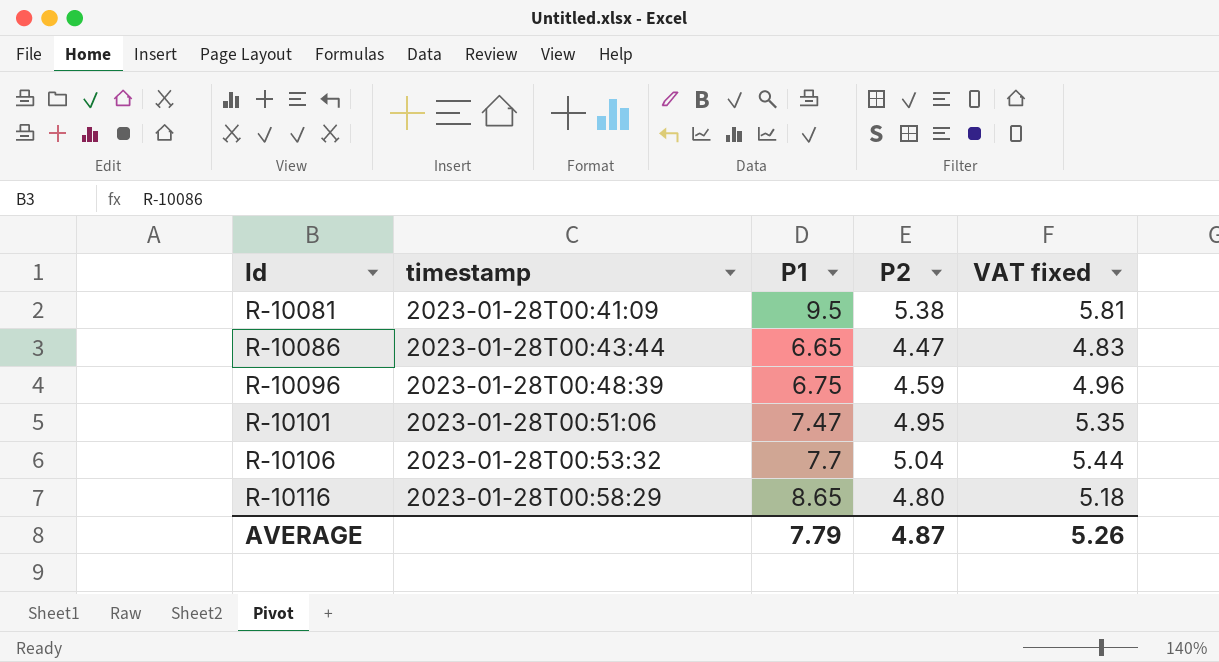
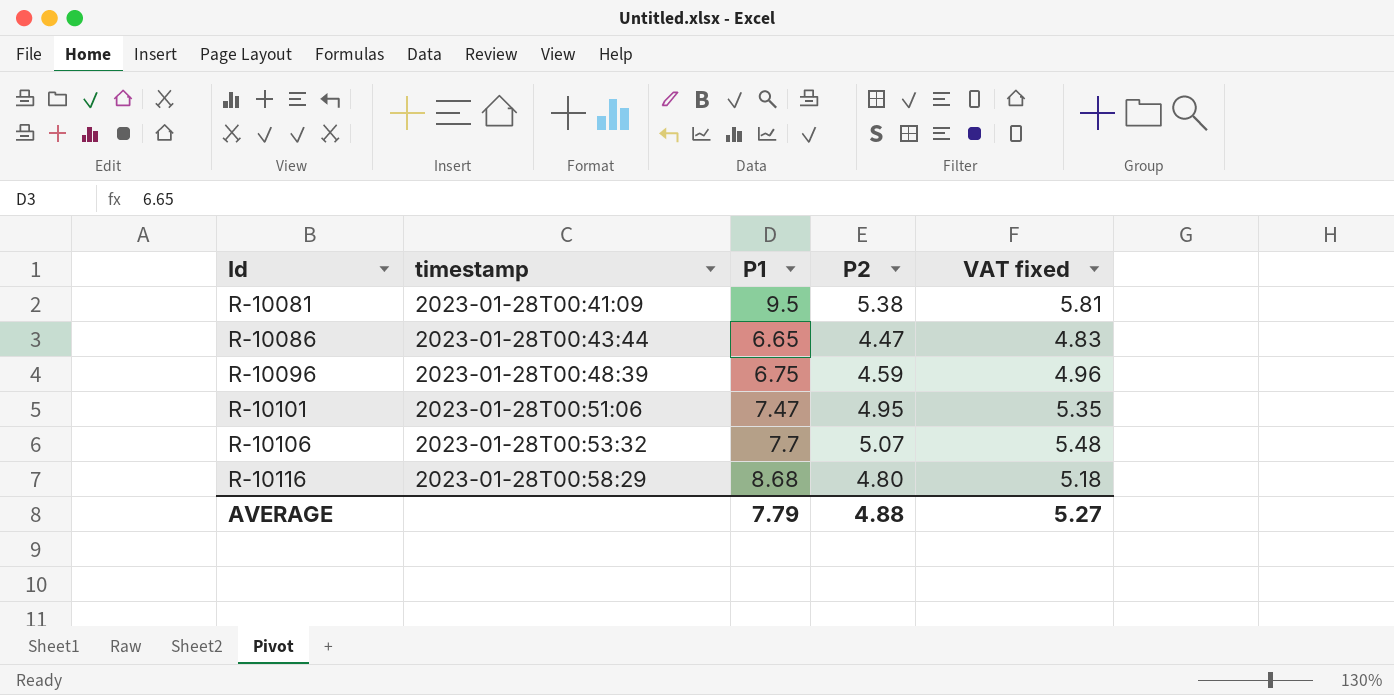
R-10106 | P2: 5.04 -> 5.07
R-10106 | VAT fixed: 5.44 -> 5.48
R-10116 | P1: 8.65 -> 8.68
AVERAGE | P2: 4.87 -> 4.88
AVERAGE | VAT fixed: 5.26 -> 5.27

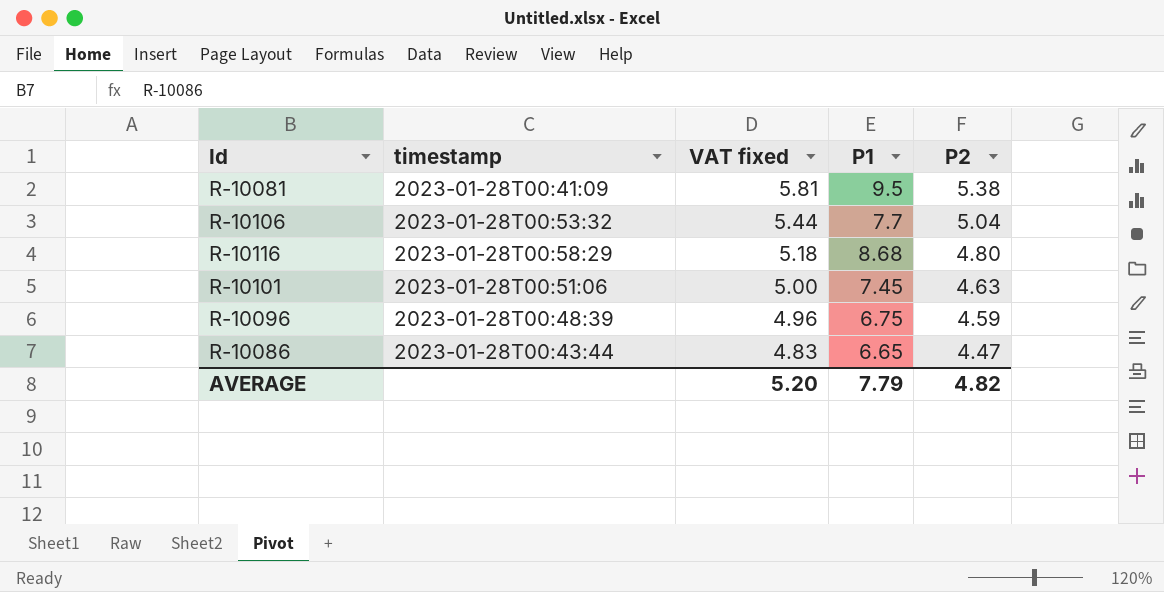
row order: Id ascending -> VAT fixed descending
column VAT fixed | position: 5 -> 3
R-10106 | VAT fixed: 5.48 -> 5.44
R-10106 | P2: 5.07 -> 5.04
R-10101 | VAT fixed: 5.35 -> 5.00
R-10101 | P1: 7.47 -> 7.45
R-10101 | P2: 4.95 -> 4.63
AVERAGE | VAT fixed: 5.27 -> 5.20
AVERAGE | P2: 4.88 -> 4.82

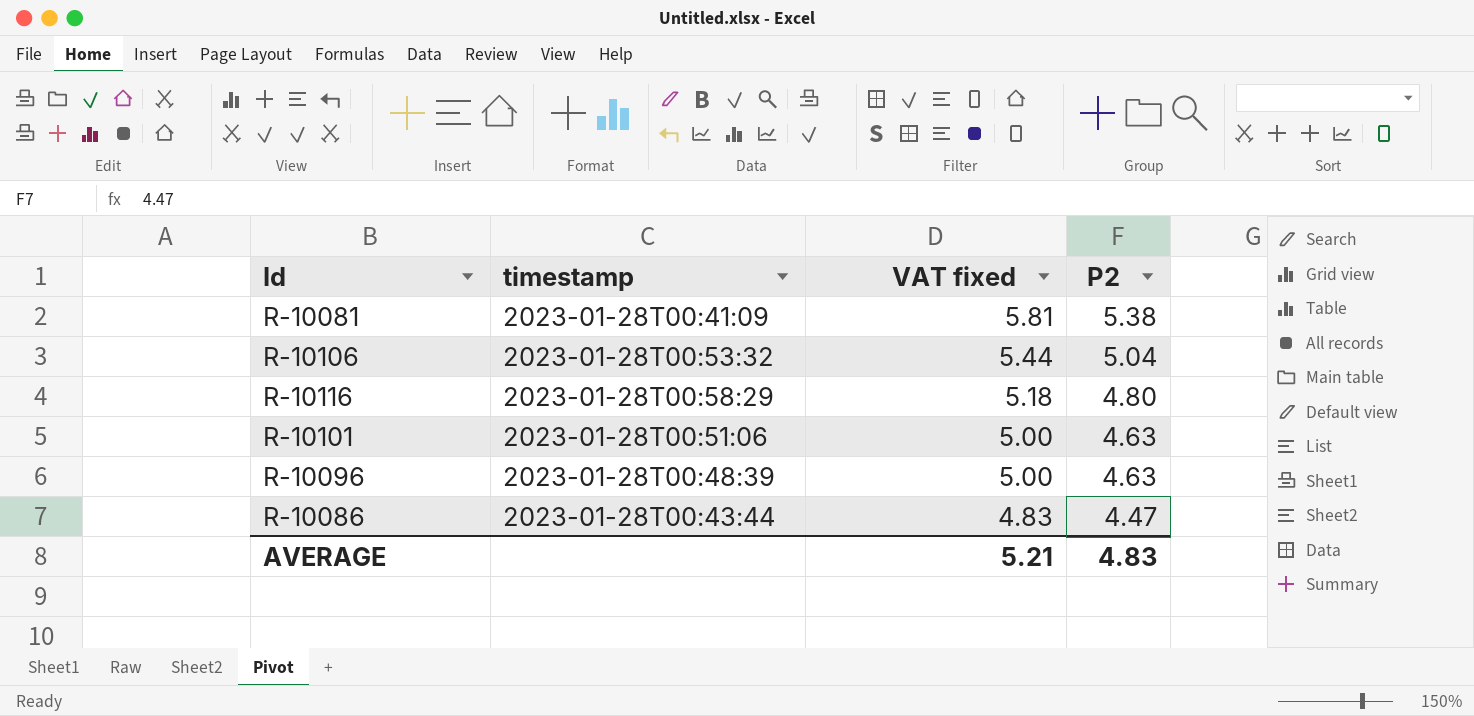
column P1 | position: 4 -> none
R-10096 | VAT fixed: 4.96 -> 5.00
R-10096 | P2: 4.59 -> 4.63
AVERAGE | VAT fixed: 5.20 -> 5.21
AVERAGE | P2: 4.82 -> 4.83

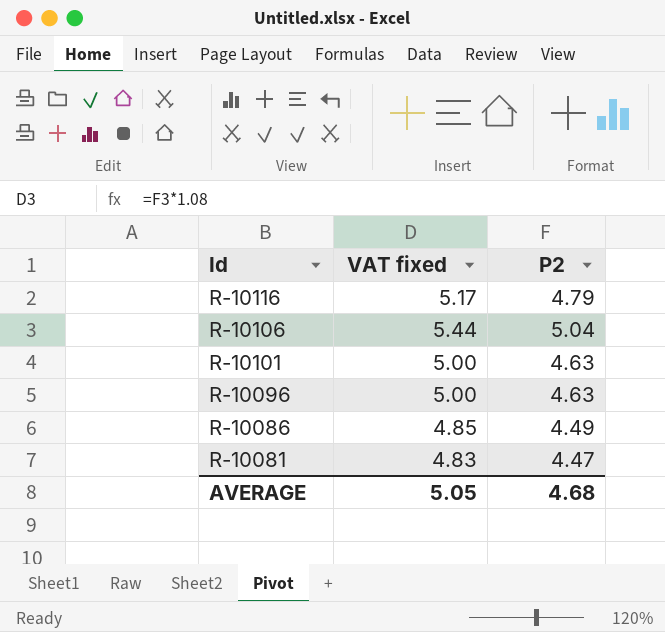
row order: VAT fixed descending -> Id descending
column timestamp | position: 2 -> none
R-10116 | VAT fixed: 5.18 -> 5.17
R-10116 | P2: 4.80 -> 4.79
R-10086 | VAT fixed: 4.83 -> 4.85
R-10086 | P2: 4.47 -> 4.49
R-10081 | VAT fixed: 5.81 -> 4.83
R-10081 | P2: 5.38 -> 4.47
AVERAGE | VAT fixed: 5.21 -> 5.05
AVERAGE | P2: 4.83 -> 4.68

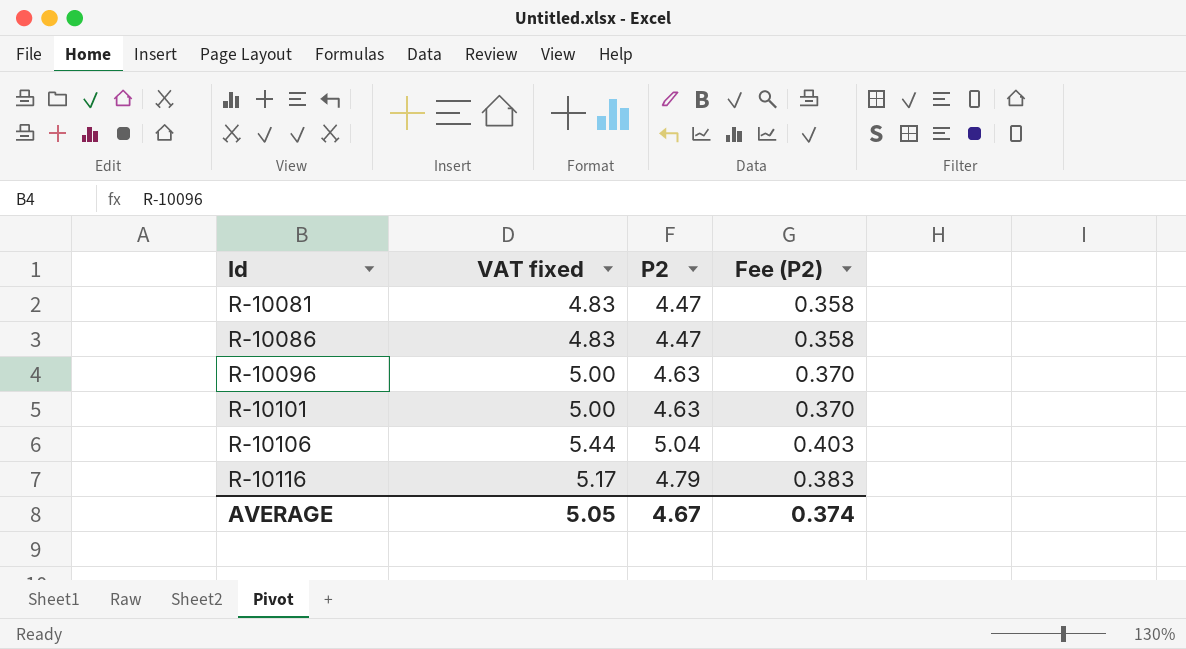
row order: Id descending -> Id ascending
column Fee (P2) | formula: none -> [P2] * 0.08
R-10086 | VAT fixed: 4.85 -> 4.83
R-10086 | P2: 4.49 -> 4.47
AVERAGE | P2: 4.68 -> 4.67

